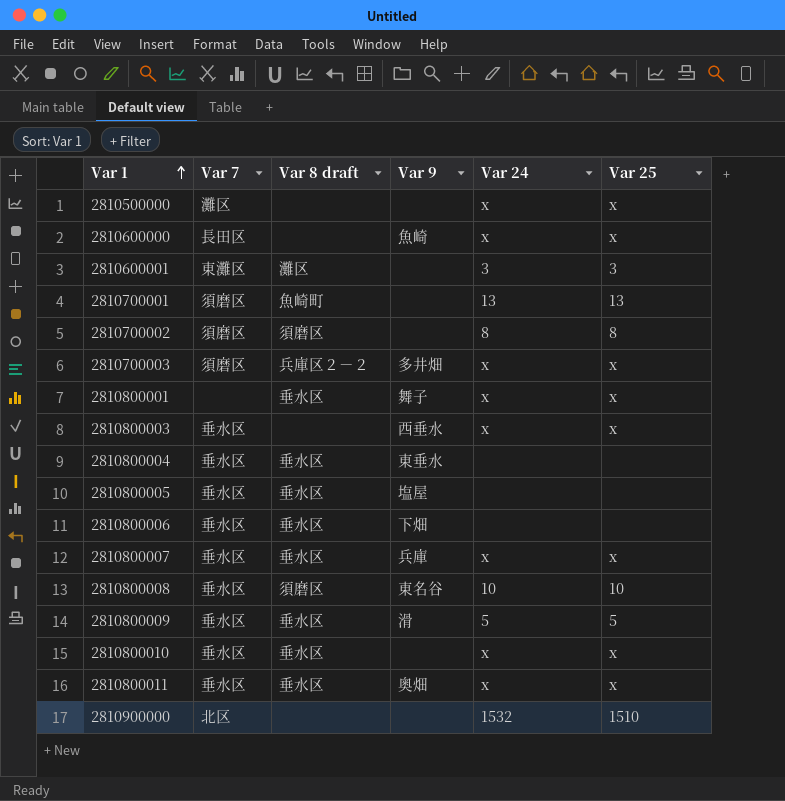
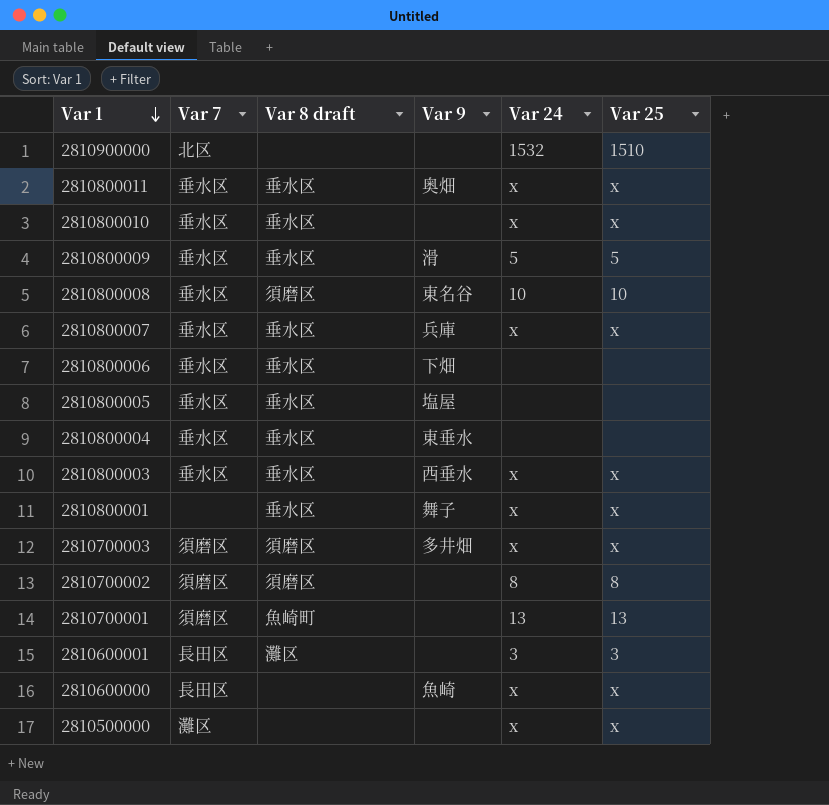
row order: Var 1 ascending -> Var 1 descending
2810800003 | Var 8 draft: none -> 垂水区
2810700003 | Var 8 draft: 兵庫区２－２ -> 須磨区
2810600001 | Var 7: 東灘区 -> 長田区

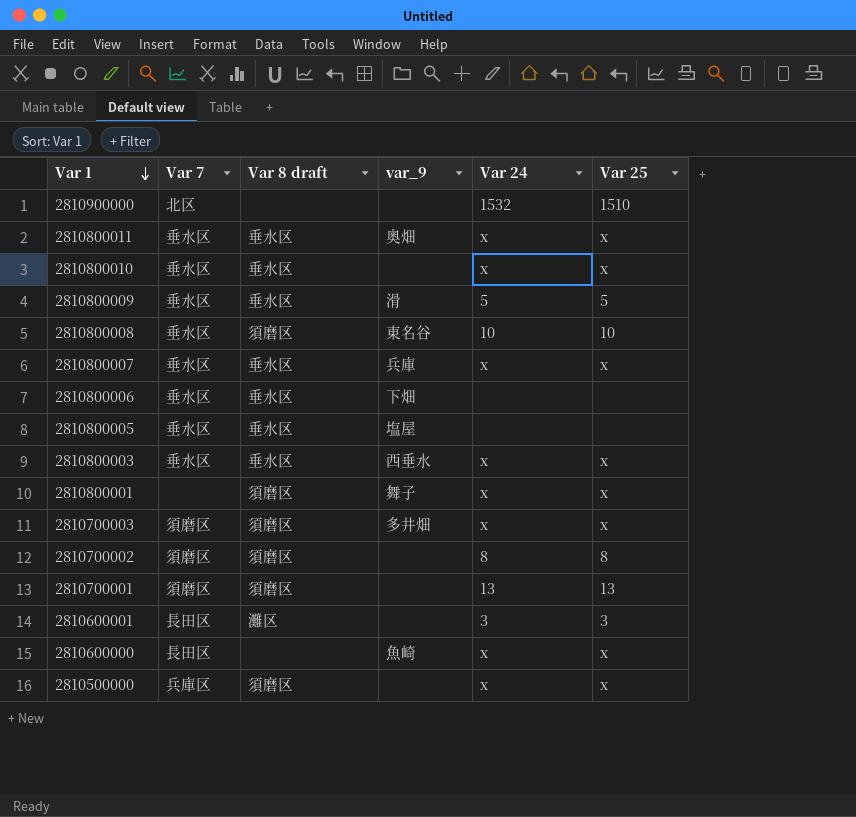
column name: Var 9 -> var_9
row 2810800004: 垂水区 | 垂水区 | 東垂水 | none | none -> none
2810800001 | Var 8 draft: 垂水区 -> 須磨区
2810700001 | Var 8 draft: 魚崎町 -> 須磨区
2810500000 | Var 7: 灘区 -> 兵庫区
2810500000 | Var 8 draft: none -> 須磨区

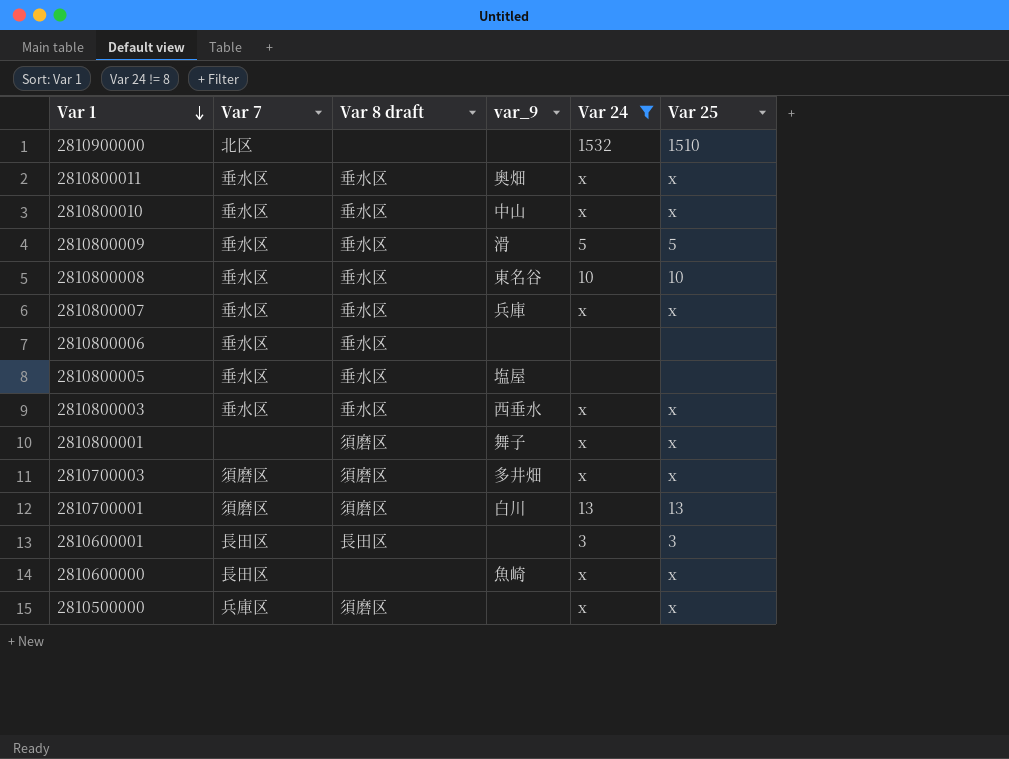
filter: none -> Var 24 != 8
2810800010 | var_9: none -> 中山
2810800008 | Var 8 draft: 須磨区 -> 垂水区
2810800006 | var_9: 下畑 -> none
2810700001 | var_9: none -> 白川
2810600001 | Var 8 draft: 灘区 -> 長田区

